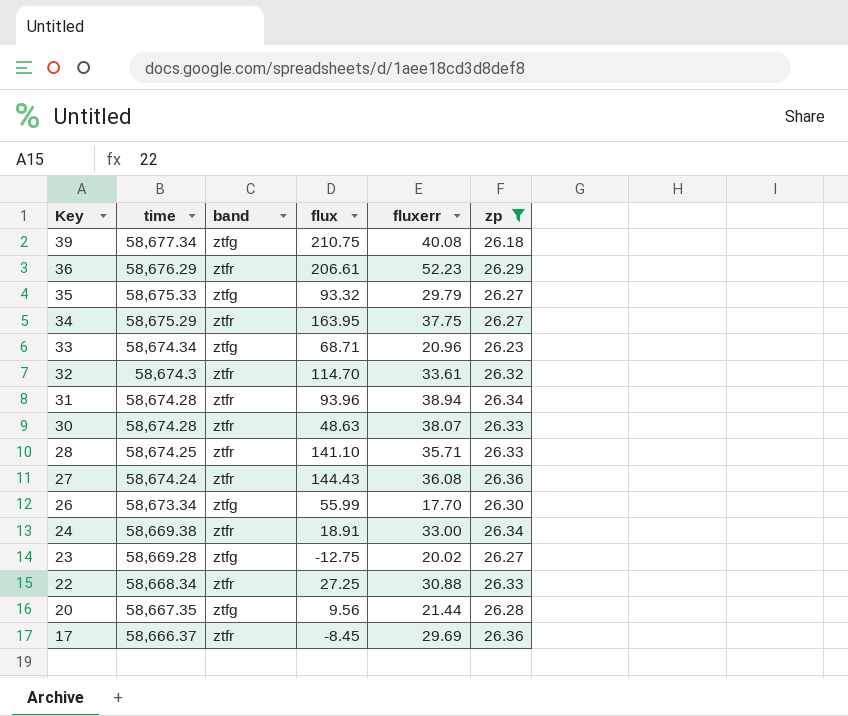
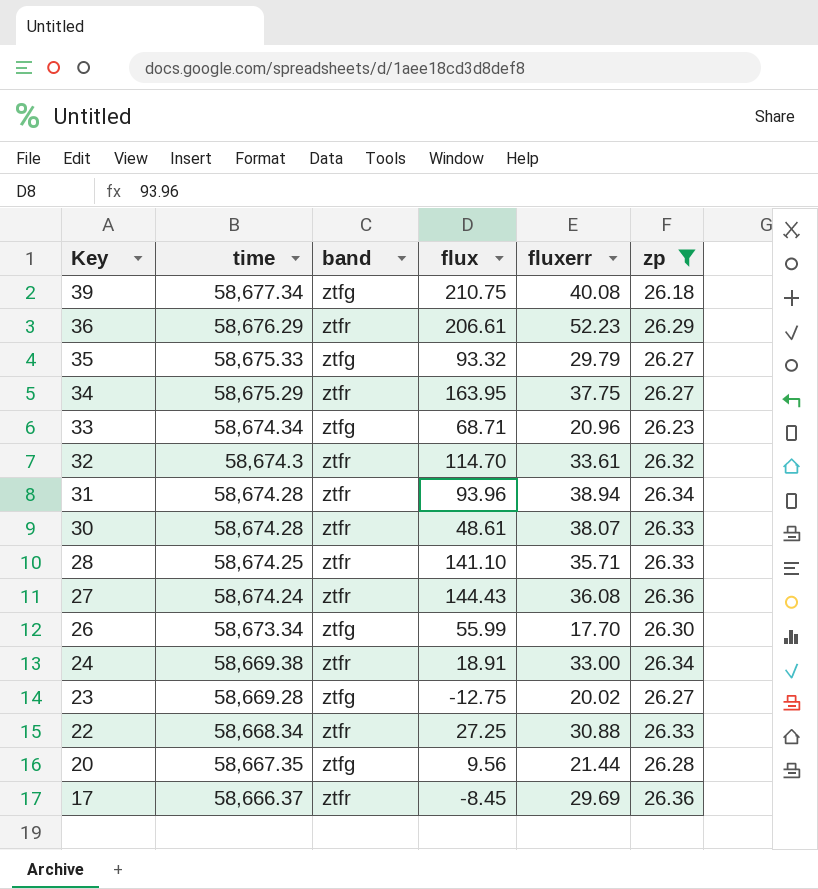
30 | flux: 48.63 -> 48.61

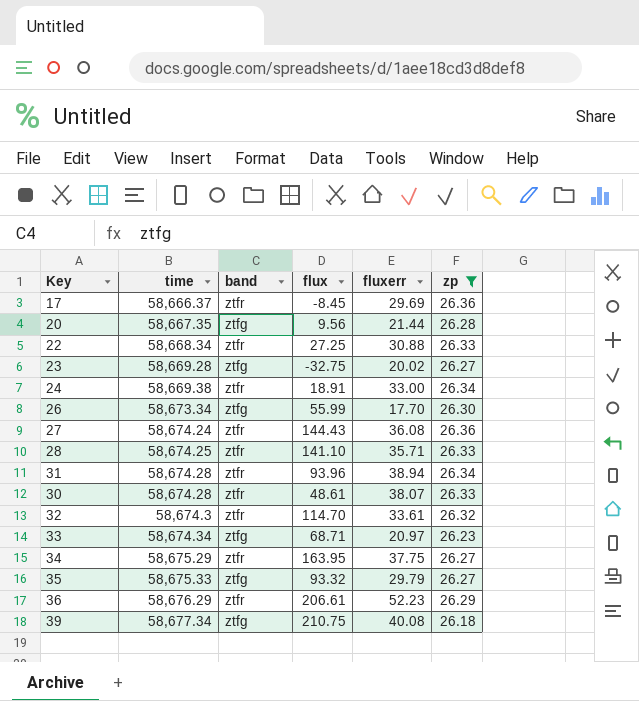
row order: Key descending -> time ascending
23 | flux: -12.75 -> -32.75
33 | fluxerr: 20.96 -> 20.97

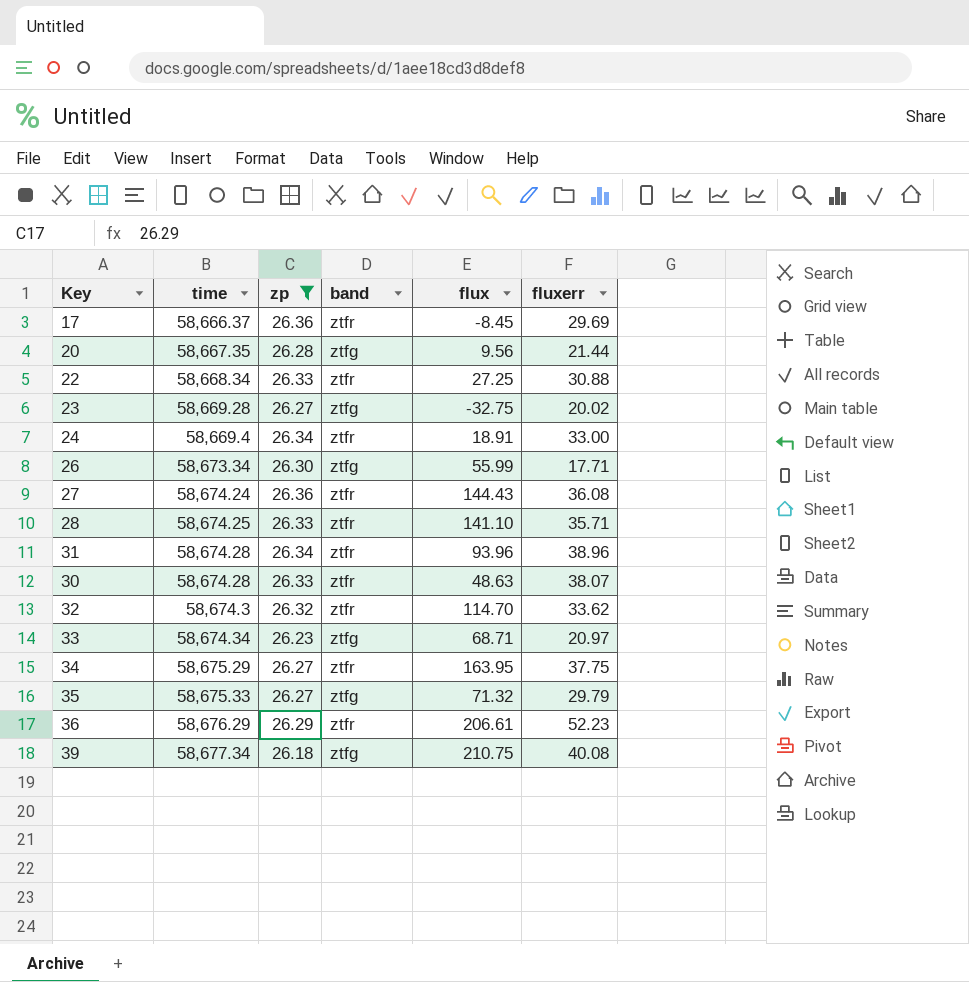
column zp | position: 6 -> 3
24 | time: 58,669.38 -> 58,669.4
26 | fluxerr: 17.70 -> 17.71
31 | fluxerr: 38.94 -> 38.96
30 | flux: 48.61 -> 48.63
32 | fluxerr: 33.61 -> 33.62
35 | flux: 93.32 -> 71.32

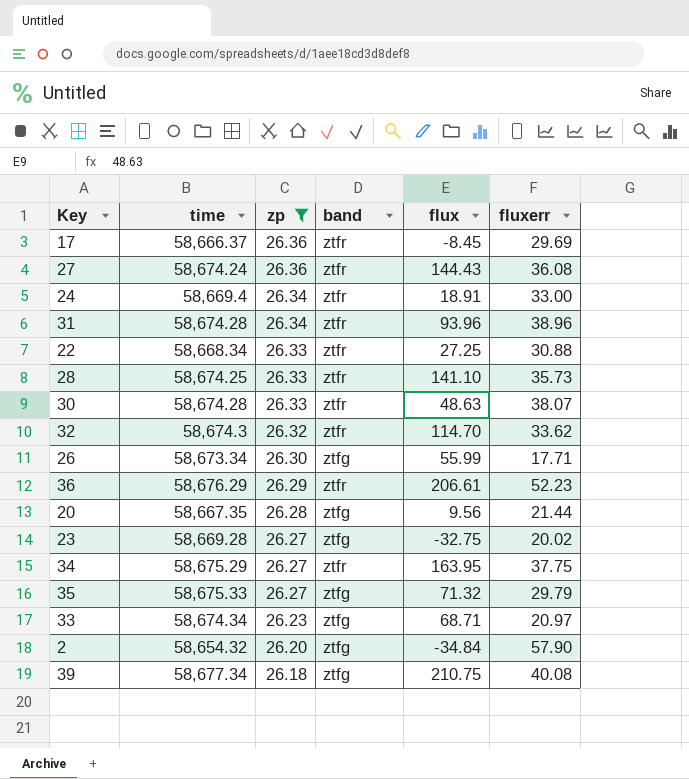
row order: time ascending -> zp descending
28 | fluxerr: 35.71 -> 35.73
row 2: none -> 58,654.32 | 26.20 | ztfg | -34.84 | 57.90

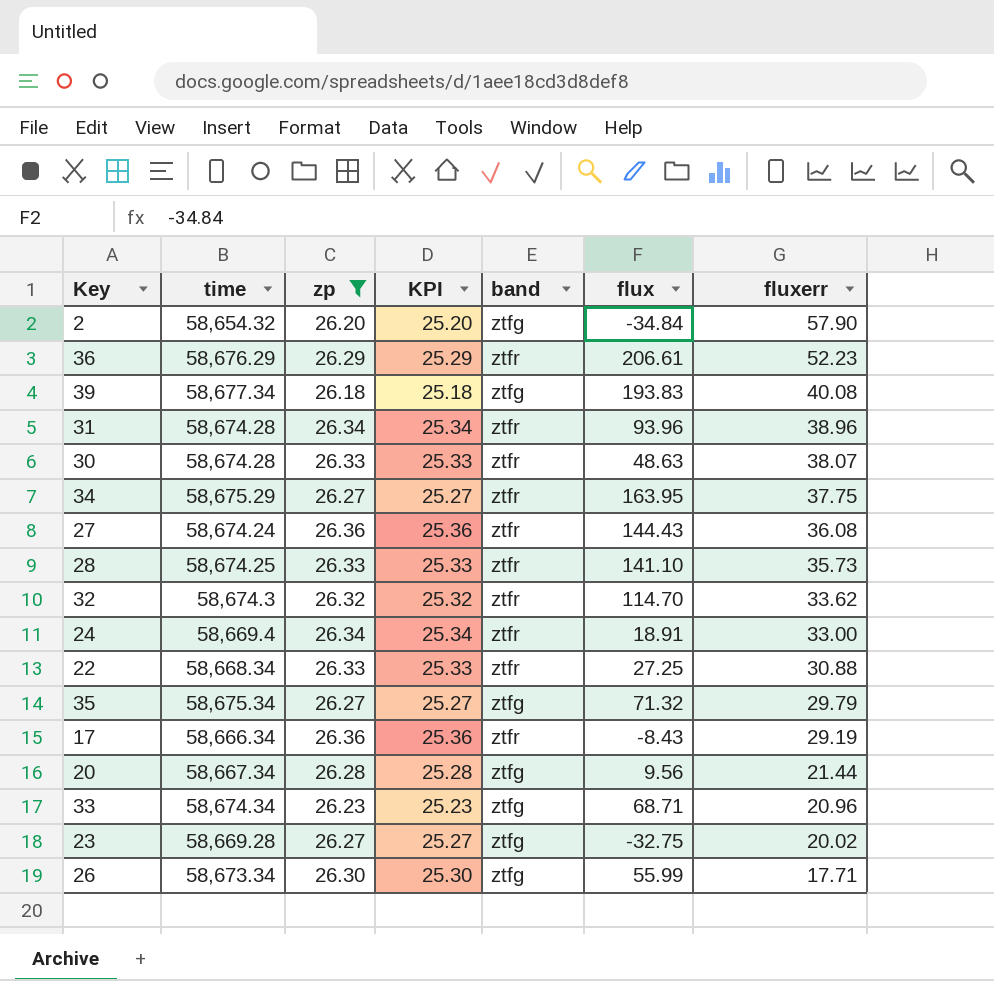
row order: zp descending -> fluxerr descending
column KPI | formula: none -> [zp] - 1
39 | flux: 210.75 -> 193.83
35 | time: 58,675.33 -> 58,675.34
17 | time: 58,666.37 -> 58,666.34
17 | flux: -8.45 -> -8.43
17 | fluxerr: 29.69 -> 29.19
20 | time: 58,667.35 -> 58,667.34
33 | fluxerr: 20.97 -> 20.96

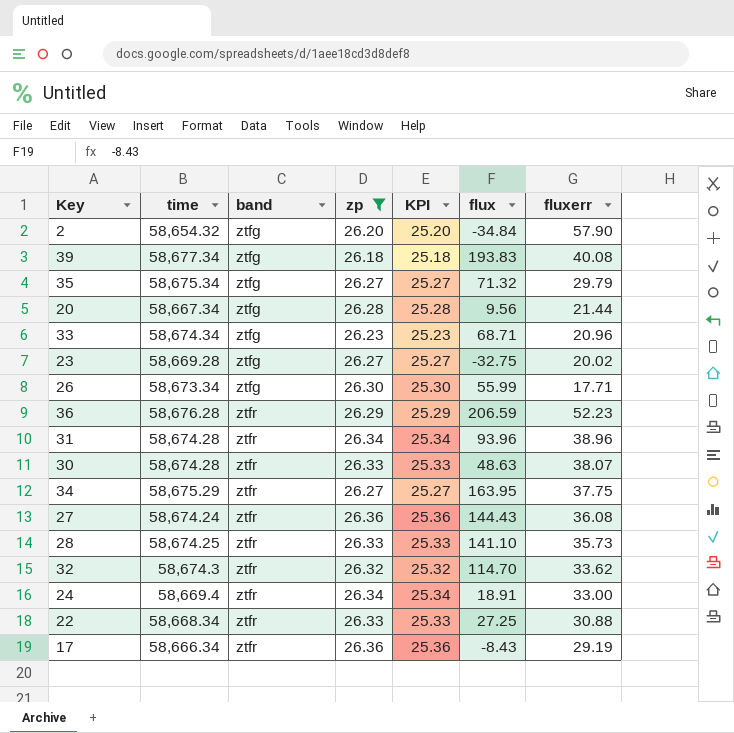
row order: fluxerr descending -> band ascending
column band | position: 5 -> 3
36 | time: 58,676.29 -> 58,676.28
36 | flux: 206.61 -> 206.59

